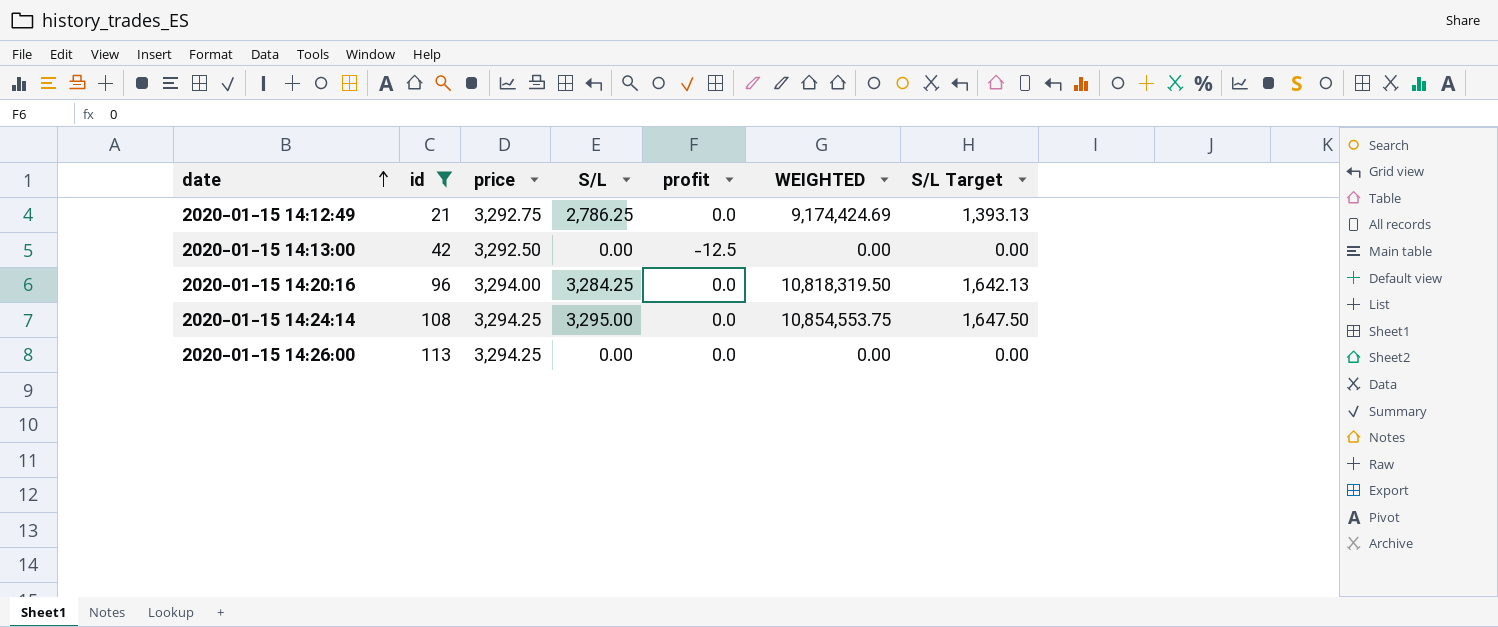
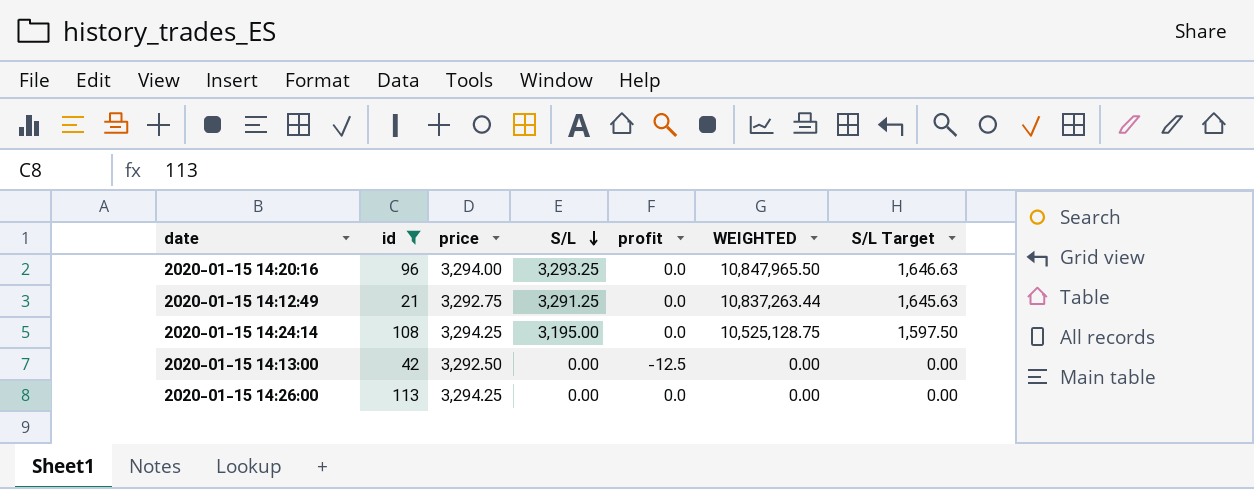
row order: date ascending -> S/L descending
2020-01-15 14:20:16 | S/L: 3,284.25 -> 3,293.25
2020-01-15 14:20:16 | WEIGHTED: 10,818,319.50 -> 10,847,965.50
2020-01-15 14:20:16 | S/L Target: 1,642.13 -> 1,646.63
2020-01-15 14:12:49 | S/L: 2,786.25 -> 3,291.25
2020-01-15 14:12:49 | WEIGHTED: 9,174,424.69 -> 10,837,263.44
2020-01-15 14:12:49 | S/L Target: 1,393.13 -> 1,645.63
2020-01-15 14:24:14 | S/L: 3,295.00 -> 3,195.00
2020-01-15 14:24:14 | WEIGHTED: 10,854,553.75 -> 10,525,128.75
2020-01-15 14:24:14 | S/L Target: 1,647.50 -> 1,597.50

